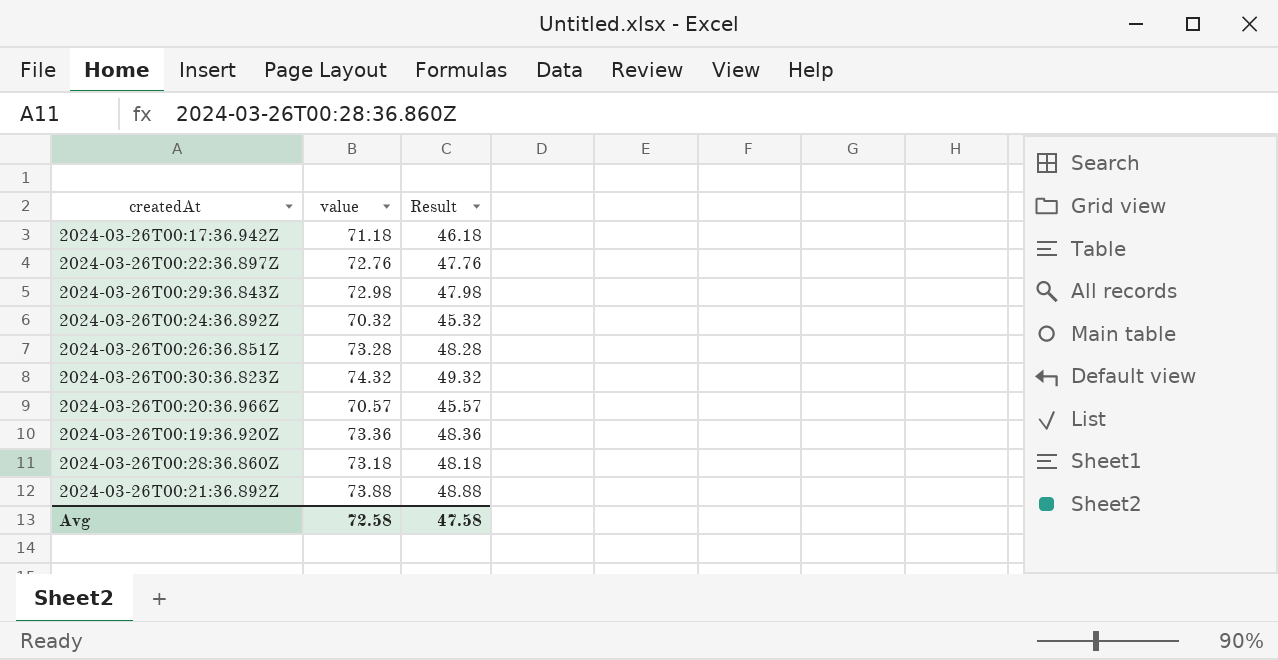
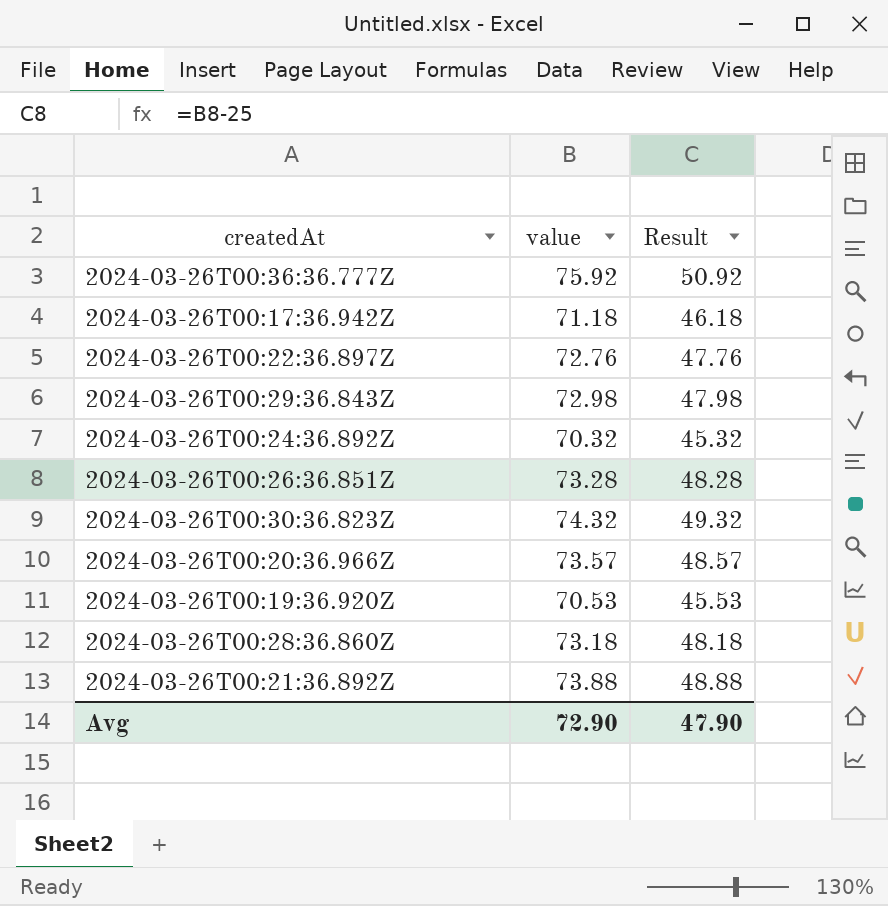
row 2024-03-26T00:36:36.777Z: none -> 75.92 | 50.92
2024-03-26T00:20:36.966Z | value: 70.57 -> 73.57
2024-03-26T00:20:36.966Z | Result: 45.57 -> 48.57
2024-03-26T00:19:36.920Z | value: 73.36 -> 70.53
2024-03-26T00:19:36.920Z | Result: 48.36 -> 45.53
Avg | value: 72.58 -> 72.90
Avg | Result: 47.58 -> 47.90

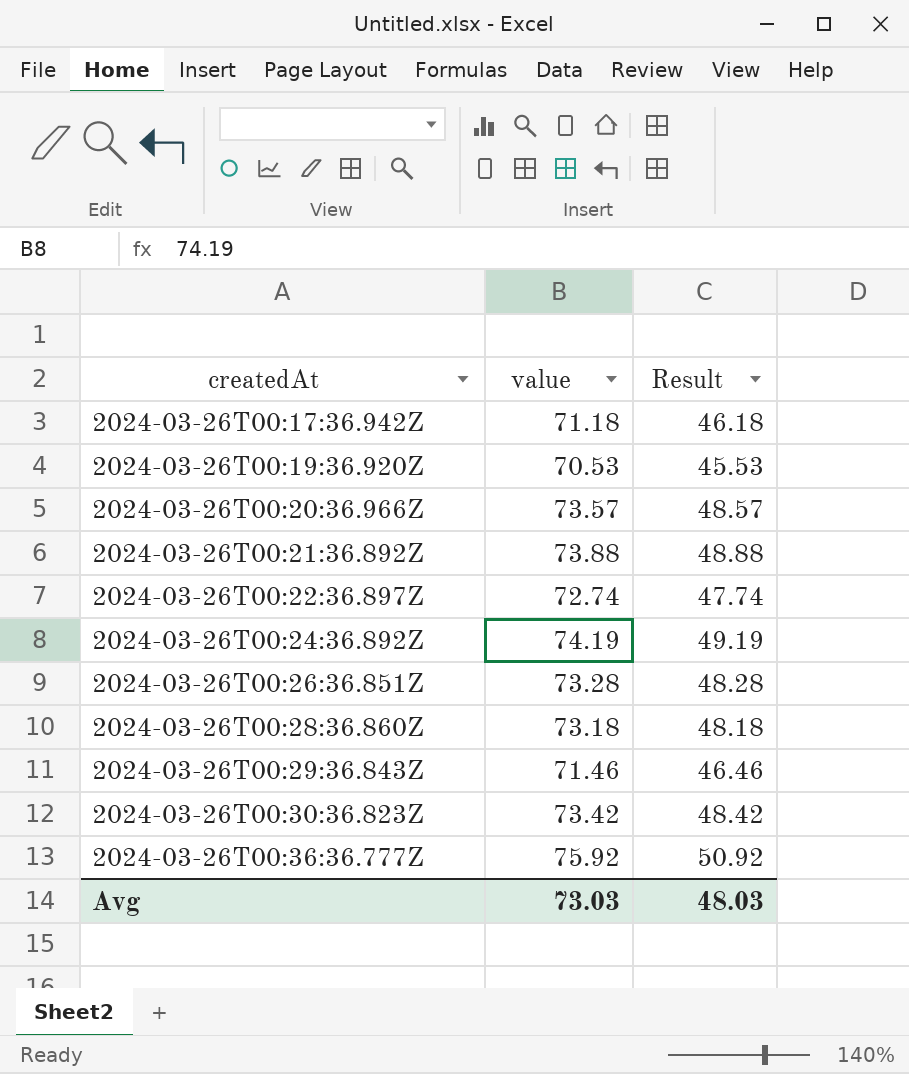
row order: none -> createdAt ascending
2024-03-26T00:22:36.897Z | value: 72.76 -> 72.74
2024-03-26T00:22:36.897Z | Result: 47.76 -> 47.74
2024-03-26T00:24:36.892Z | value: 70.32 -> 74.19
2024-03-26T00:24:36.892Z | Result: 45.32 -> 49.19
2024-03-26T00:29:36.843Z | value: 72.98 -> 71.46
2024-03-26T00:29:36.843Z | Result: 47.98 -> 46.46
2024-03-26T00:30:36.823Z | value: 74.32 -> 73.42
2024-03-26T00:30:36.823Z | Result: 49.32 -> 48.42
Avg | value: 72.90 -> 73.03
Avg | Result: 47.90 -> 48.03

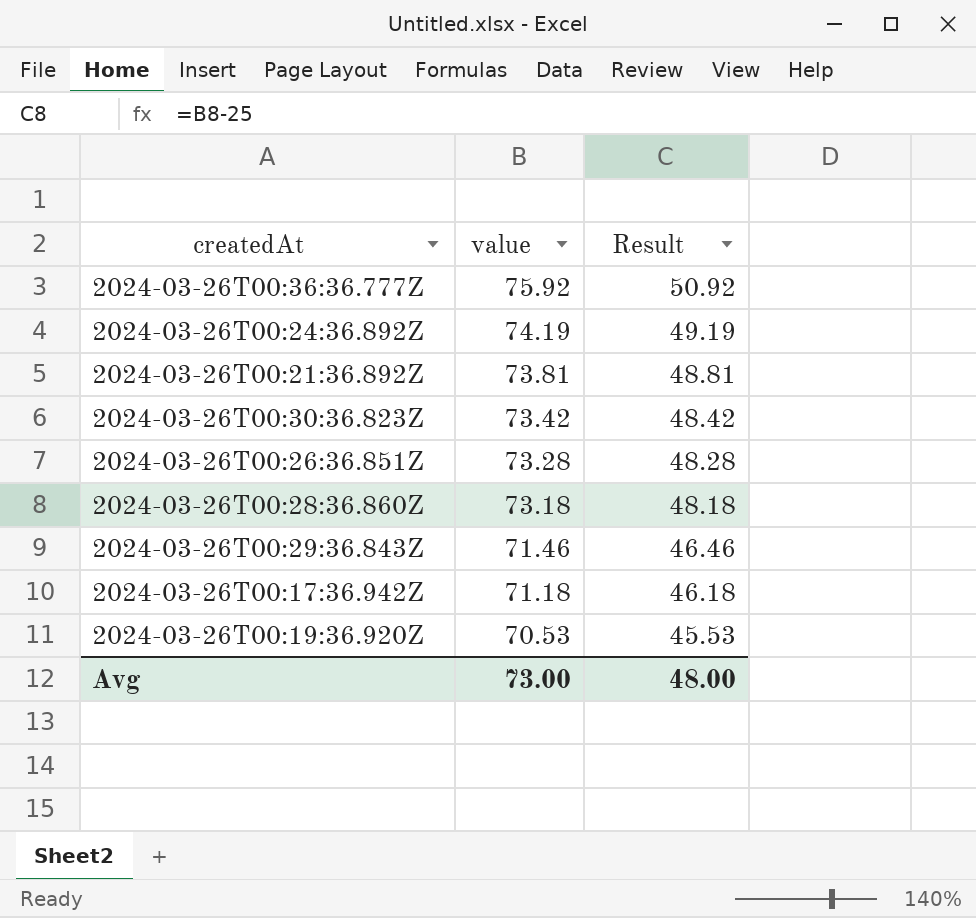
row order: createdAt ascending -> value descending
row 2024-03-26T00:20:36.966Z: 73.57 | 48.57 -> none
row 2024-03-26T00:22:36.897Z: 72.74 | 47.74 -> none
2024-03-26T00:21:36.892Z | value: 73.88 -> 73.81
2024-03-26T00:21:36.892Z | Result: 48.88 -> 48.81
Avg | value: 73.03 -> 73.00
Avg | Result: 48.03 -> 48.00

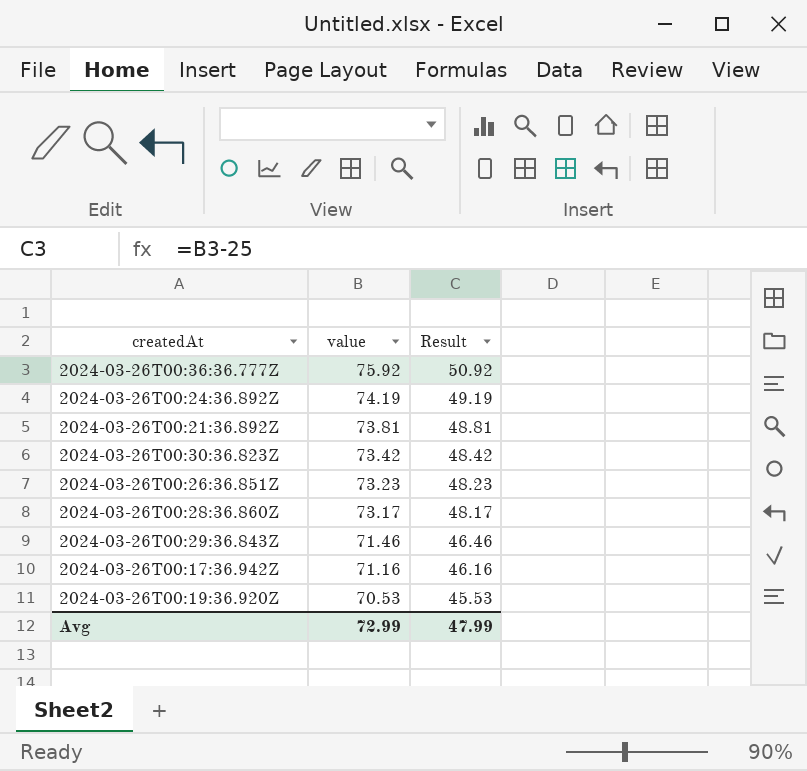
2024-03-26T00:26:36.851Z | value: 73.28 -> 73.23
2024-03-26T00:26:36.851Z | Result: 48.28 -> 48.23
2024-03-26T00:28:36.860Z | value: 73.18 -> 73.17
2024-03-26T00:28:36.860Z | Result: 48.18 -> 48.17
2024-03-26T00:17:36.942Z | value: 71.18 -> 71.16
2024-03-26T00:17:36.942Z | Result: 46.18 -> 46.16
Avg | value: 73.00 -> 72.99
Avg | Result: 48.00 -> 47.99

